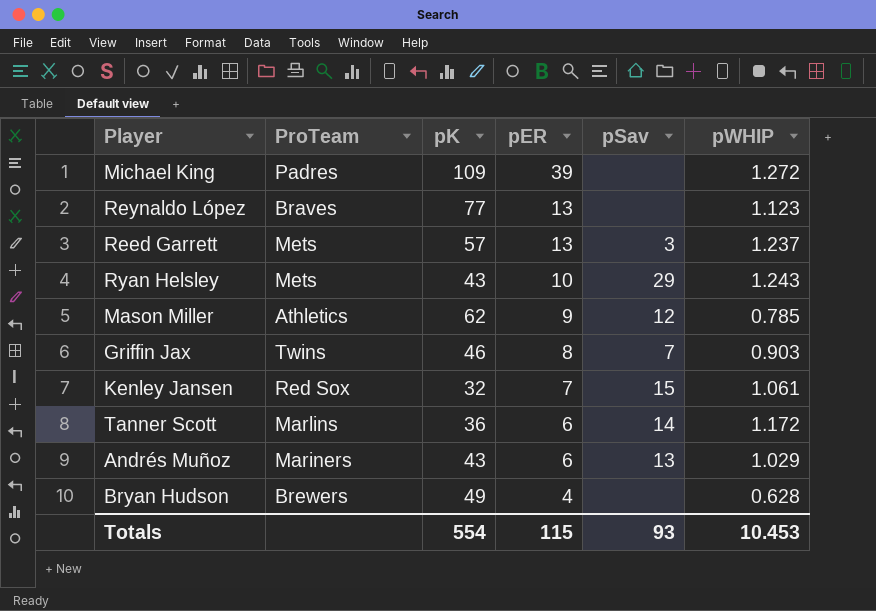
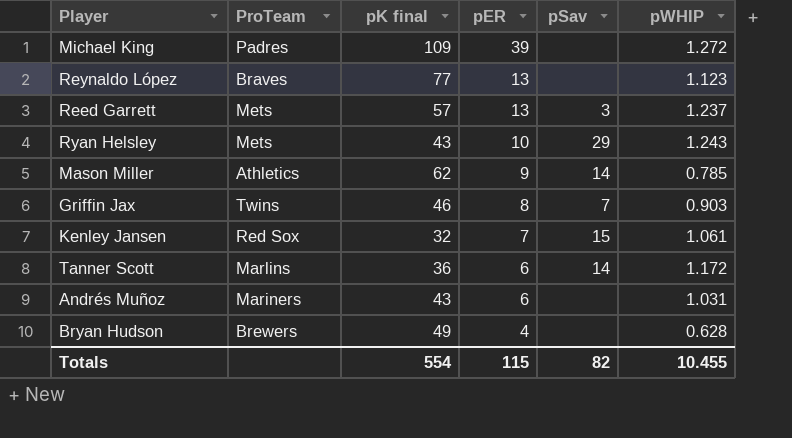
column name: pK -> pK final
Mason Miller | pSav: 12 -> 14
Andrés Muñoz | pSav: 13 -> none
Andrés Muñoz | pWHIP: 1.029 -> 1.031
Totals | pSav: 93 -> 82
Totals | pWHIP: 10.453 -> 10.455

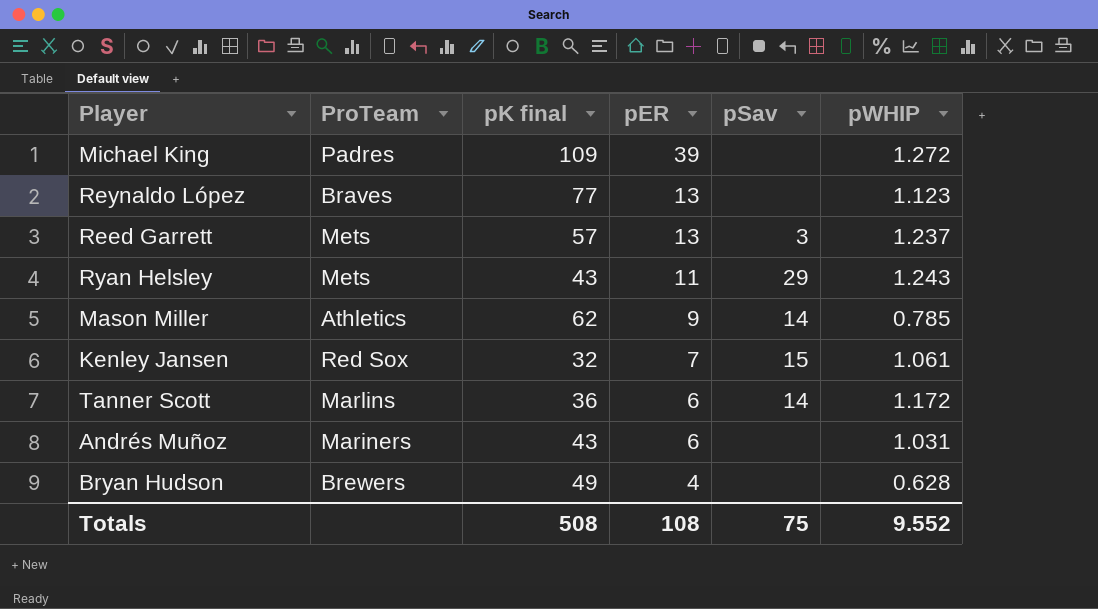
row Griffin Jax: Twins | 46 | 8 | 7 | 0.903 -> none
Ryan Helsley | pER: 10 -> 11
Totals | pK final: 554 -> 508
Totals | pER: 115 -> 108
Totals | pSav: 82 -> 75
Totals | pWHIP: 10.455 -> 9.552

